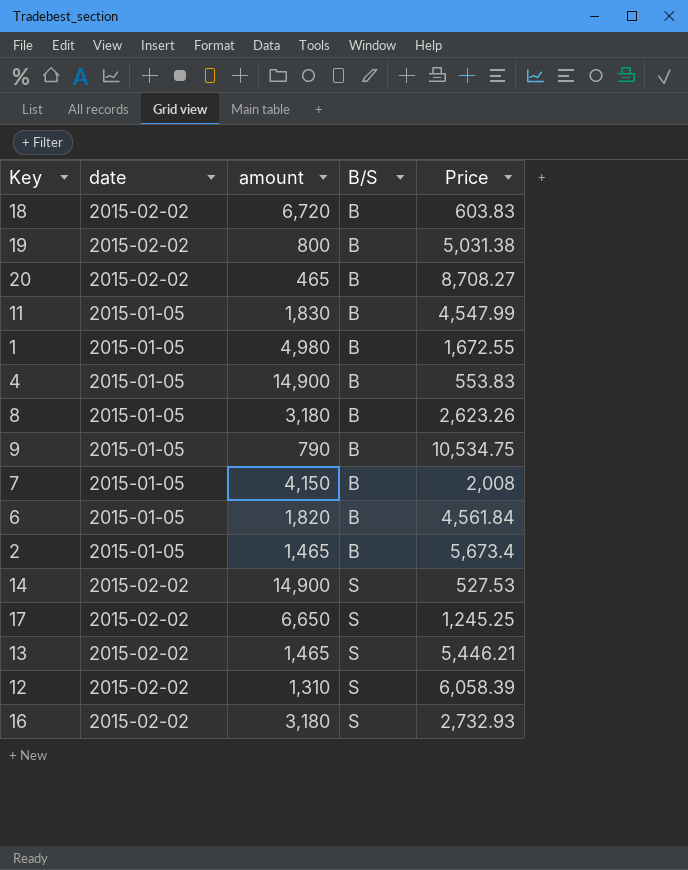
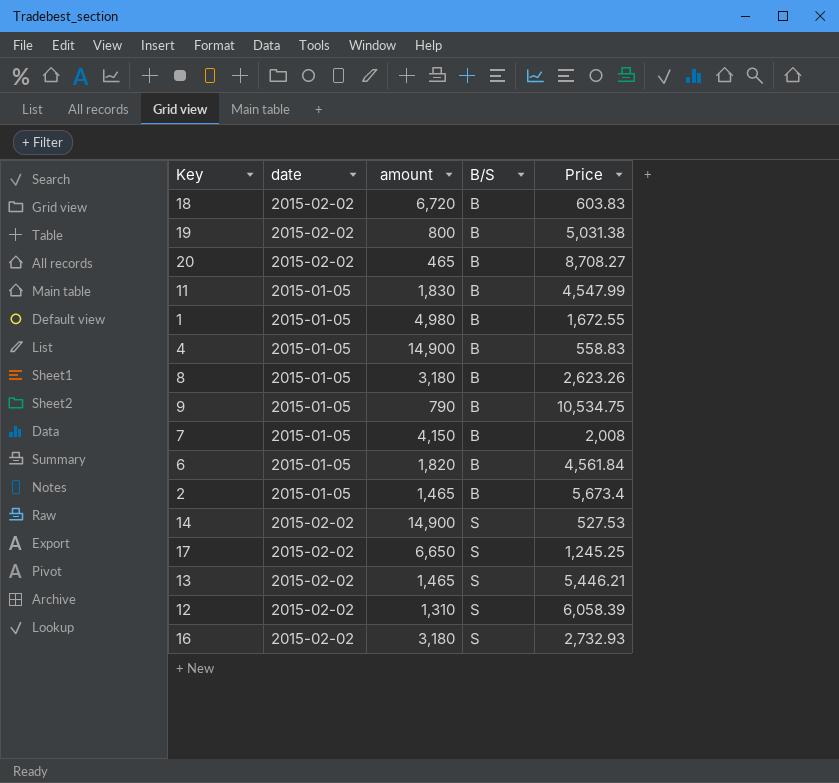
4 | Price: 553.83 -> 558.83

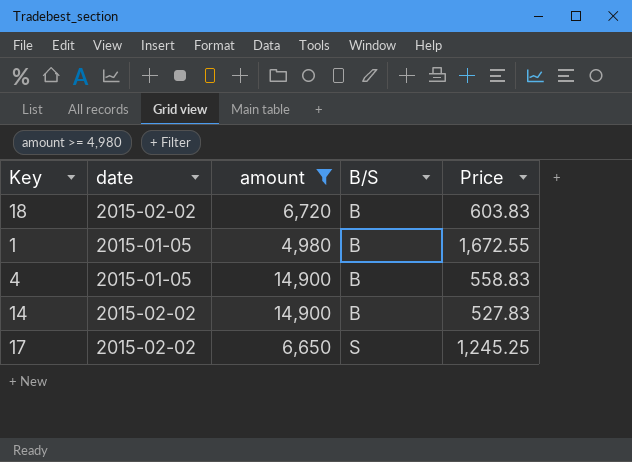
filter: none -> amount >= 4,980
14 | B/S: S -> B
14 | Price: 527.53 -> 527.83

